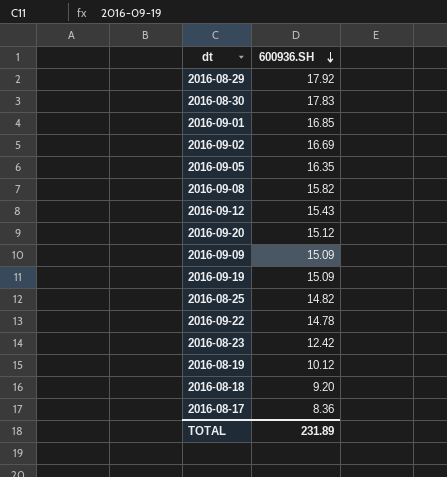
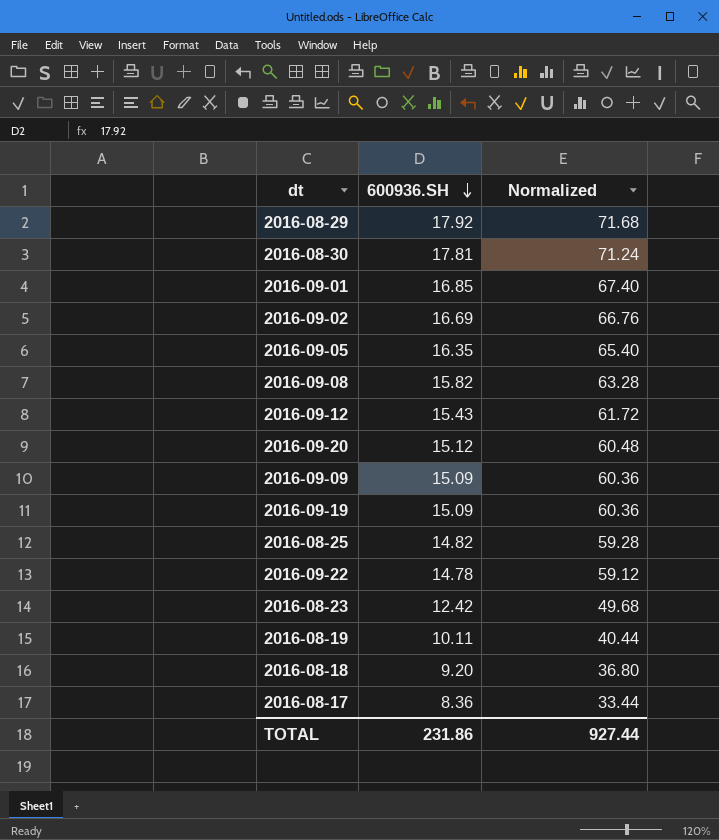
column Normalized | formula: none -> [600936.SH] * 4
2016-08-30 | 600936.SH: 17.83 -> 17.81
2016-08-19 | 600936.SH: 10.12 -> 10.11
TOTAL | 600936.SH: 231.89 -> 231.86

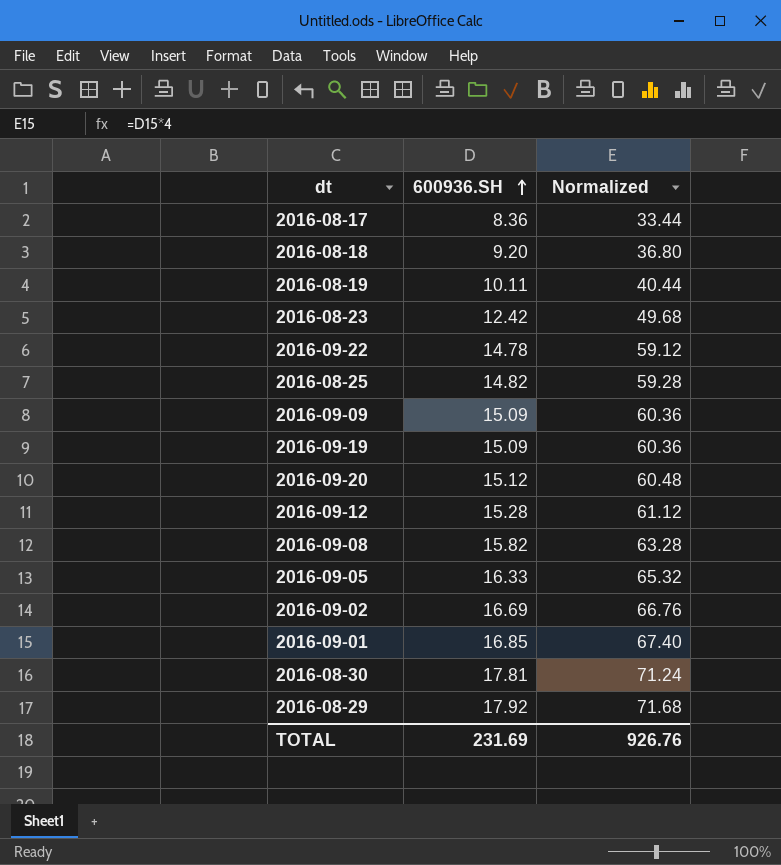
row order: 600936.SH descending -> 600936.SH ascending
2016-09-12 | 600936.SH: 15.43 -> 15.28
2016-09-12 | Normalized: 61.72 -> 61.12
2016-09-05 | 600936.SH: 16.35 -> 16.33
2016-09-05 | Normalized: 65.40 -> 65.32
TOTAL | 600936.SH: 231.86 -> 231.69
TOTAL | Normalized: 927.44 -> 926.76

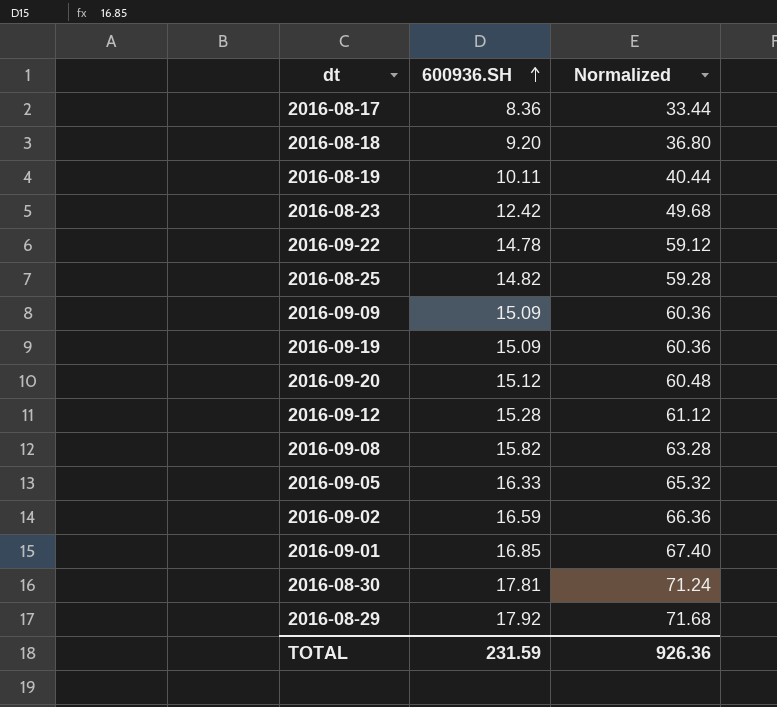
2016-09-02 | 600936.SH: 16.69 -> 16.59
2016-09-02 | Normalized: 66.76 -> 66.36
TOTAL | 600936.SH: 231.69 -> 231.59
TOTAL | Normalized: 926.76 -> 926.36

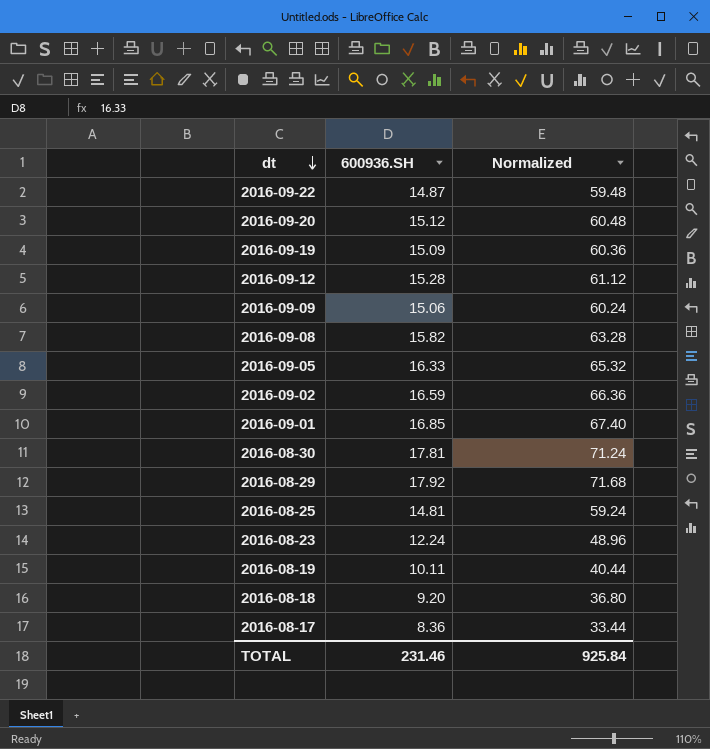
row order: 600936.SH ascending -> dt descending
2016-09-22 | 600936.SH: 14.78 -> 14.87
2016-09-22 | Normalized: 59.12 -> 59.48
2016-09-09 | 600936.SH: 15.09 -> 15.06
2016-09-09 | Normalized: 60.36 -> 60.24
2016-08-25 | 600936.SH: 14.82 -> 14.81
2016-08-25 | Normalized: 59.28 -> 59.24
2016-08-23 | 600936.SH: 12.42 -> 12.24
2016-08-23 | Normalized: 49.68 -> 48.96
TOTAL | 600936.SH: 231.59 -> 231.46
TOTAL | Normalized: 926.36 -> 925.84

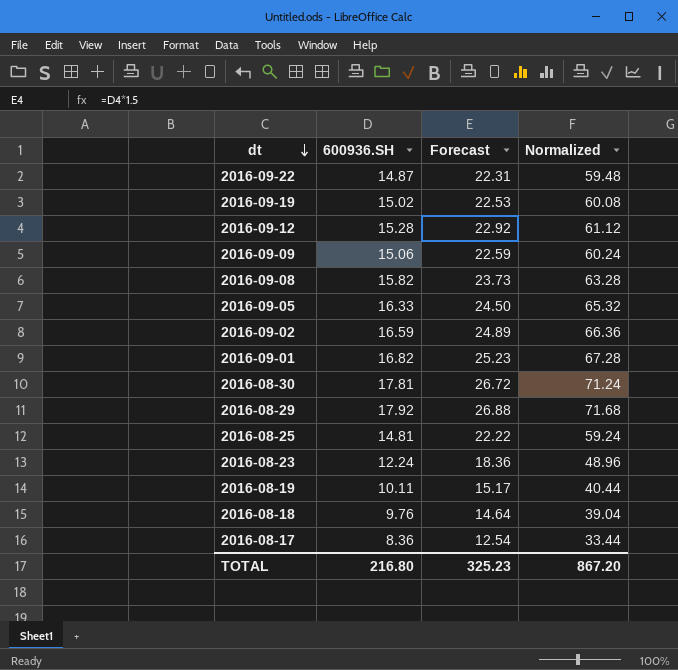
column Forecast | formula: none -> [600936.SH] * 1.5
row 2016-09-20: 15.12 | 60.48 -> none
2016-09-19 | 600936.SH: 15.09 -> 15.02
2016-09-19 | Normalized: 60.36 -> 60.08
2016-09-01 | 600936.SH: 16.85 -> 16.82
2016-09-01 | Normalized: 67.40 -> 67.28
2016-08-18 | 600936.SH: 9.20 -> 9.76
2016-08-18 | Normalized: 36.80 -> 39.04
TOTAL | 600936.SH: 231.46 -> 216.80
TOTAL | Normalized: 925.84 -> 867.20

